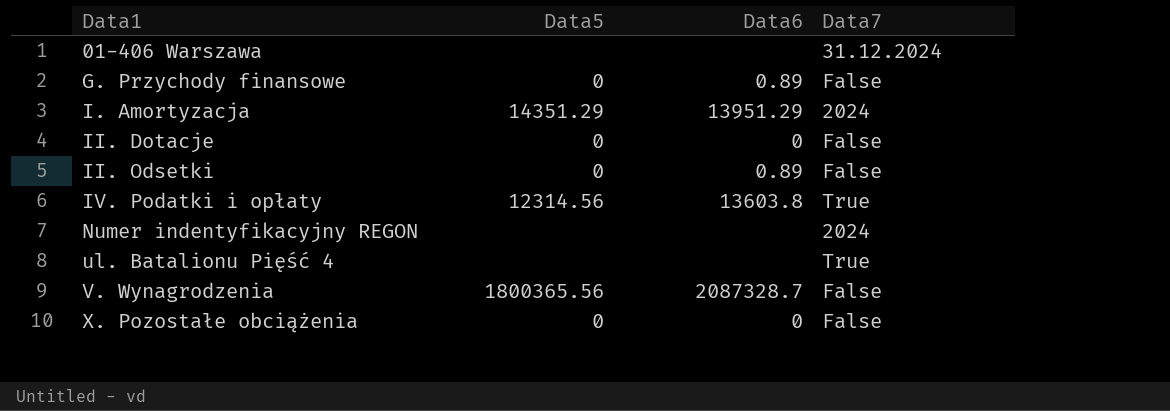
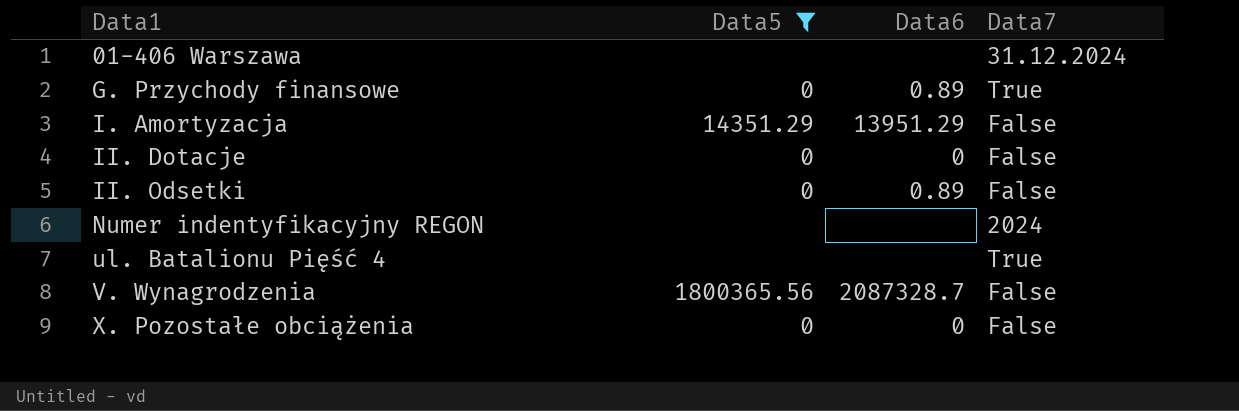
filter: none -> Data5 != 12314.56
G. Przychody finansowe | Data7: False -> True
I. Amortyzacja | Data7: 2024 -> False

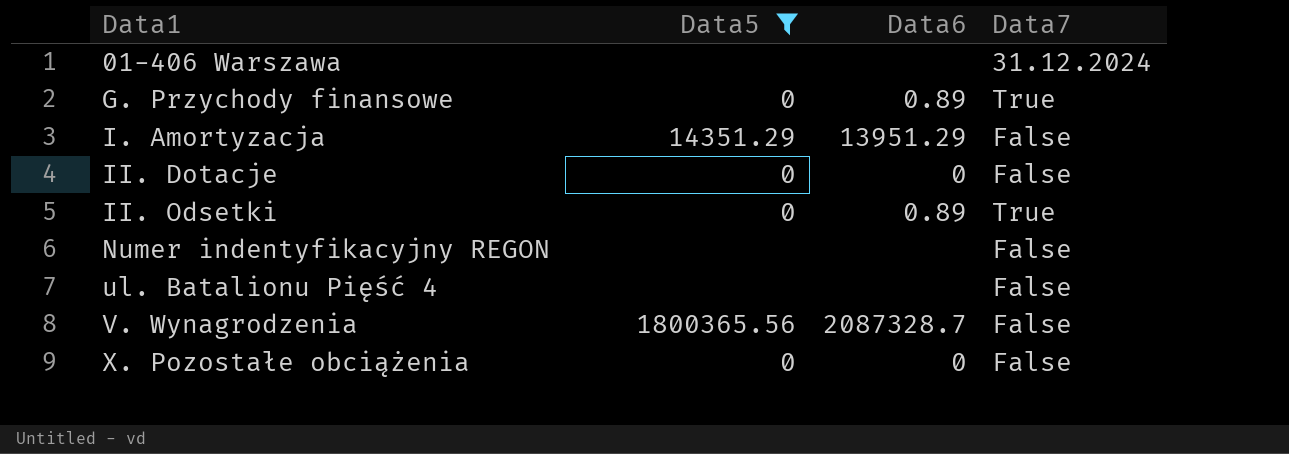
II. Odsetki | Data7: False -> True
Numer indentyfikacyjny REGON | Data7: 2024 -> False
ul. Batalionu Pięść 4 | Data7: True -> False

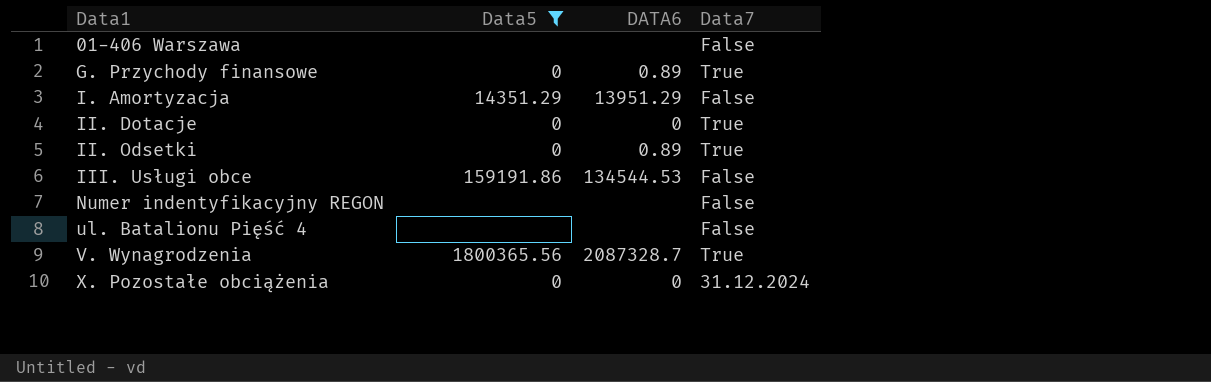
column name: Data6 -> DATA6
01-406 Warszawa | Data7: 31.12.2024 -> False
II. Dotacje | Data7: False -> True
row III. Usługi obce: none -> 159191.86 | 134544.53 | False
V. Wynagrodzenia | Data7: False -> True
X. Pozostałe obciążenia | Data7: False -> 31.12.2024

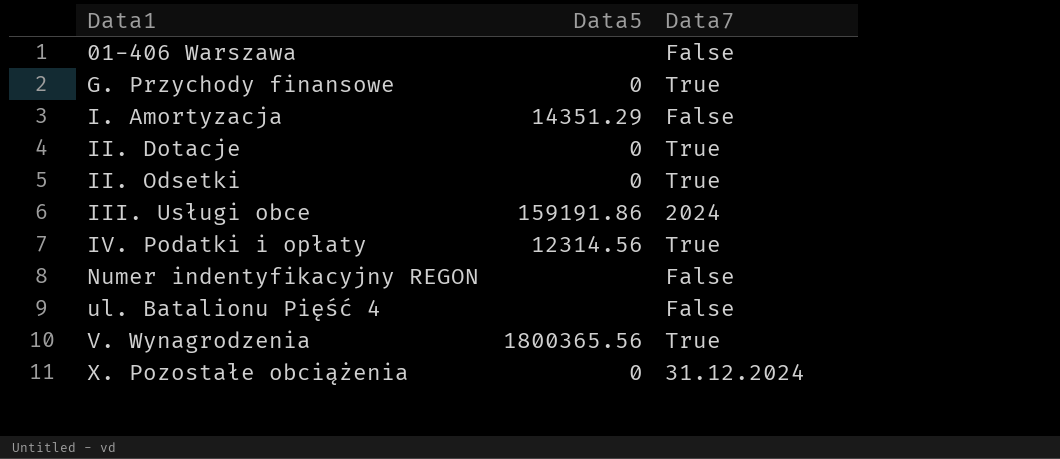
filter: Data5 != 12314.56 -> none
column DATA6 | position: 3 -> none
III. Usługi obce | Data7: False -> 2024

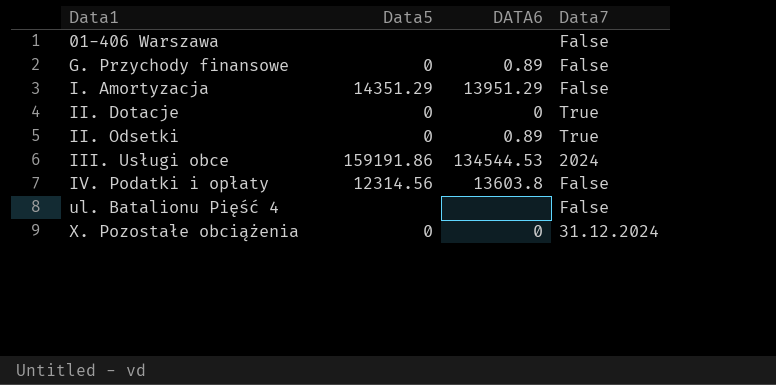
column DATA6 | position: none -> 3
row Numer indentyfikacyjny REGON: none | False -> none
row V. Wynagrodzenia: 1800365.56 | True -> none
G. Przychody finansowe | Data7: True -> False
IV. Podatki i opłaty | Data7: True -> False

